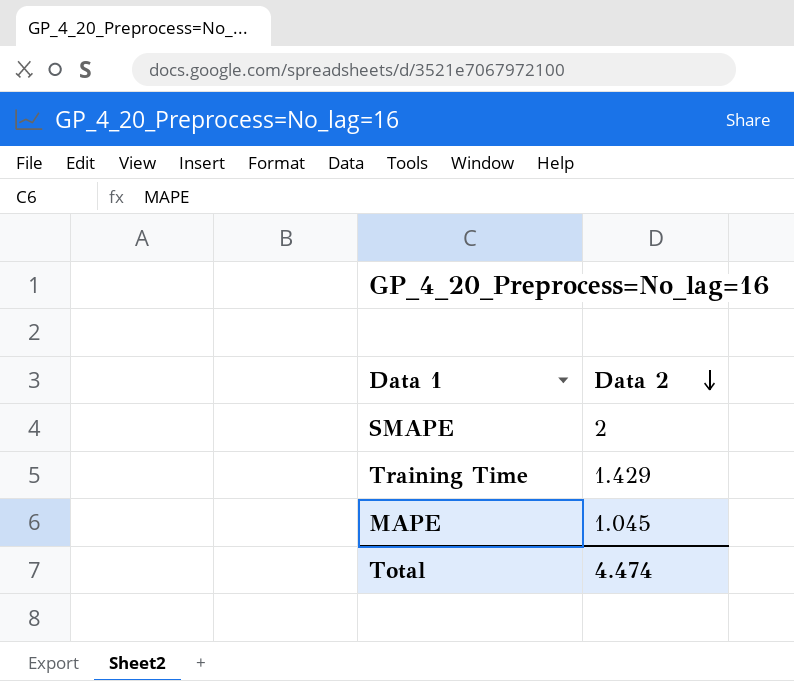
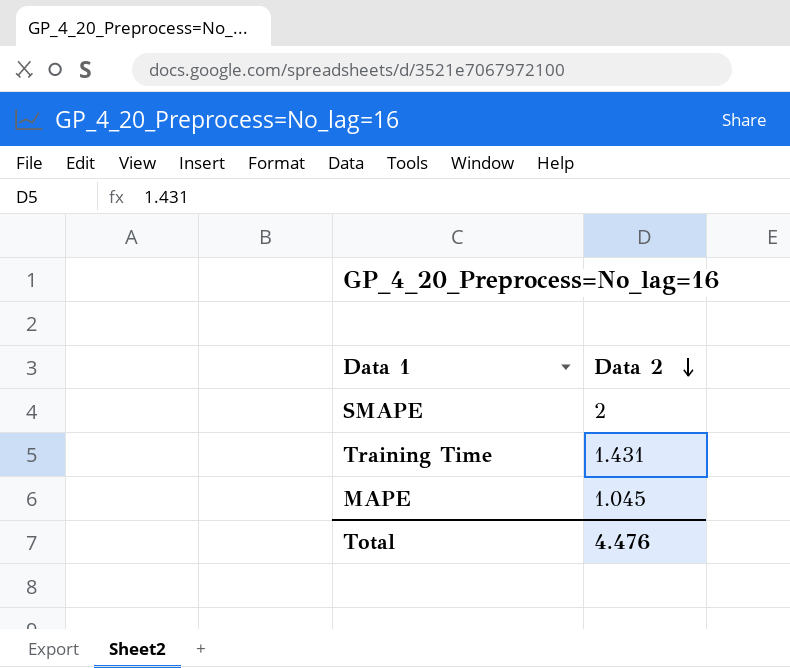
Training Time | Data 2: 1.429 -> 1.431
Total | Data 2: 4.474 -> 4.476

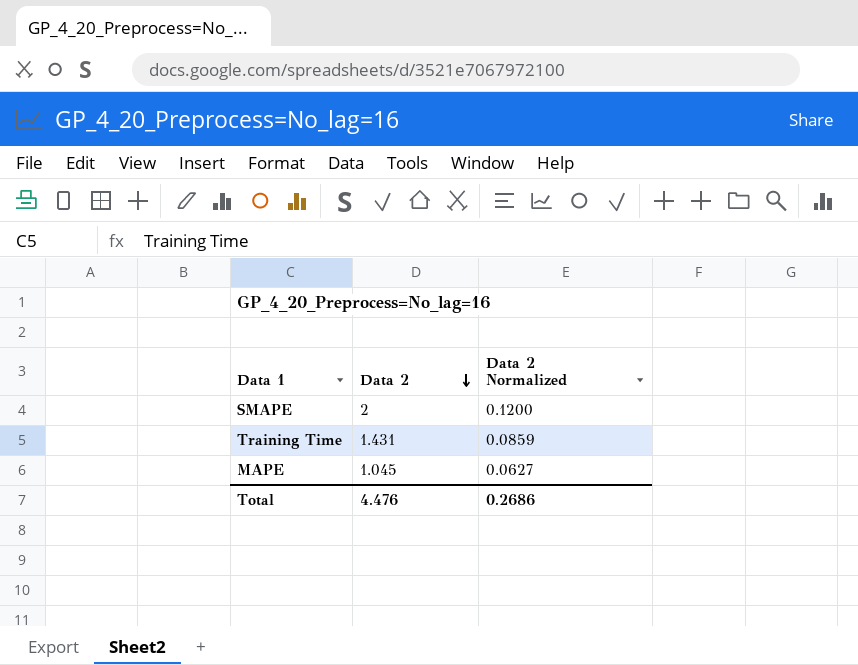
column Data 2 Normalized | formula: none -> [Data 2] * 0.06

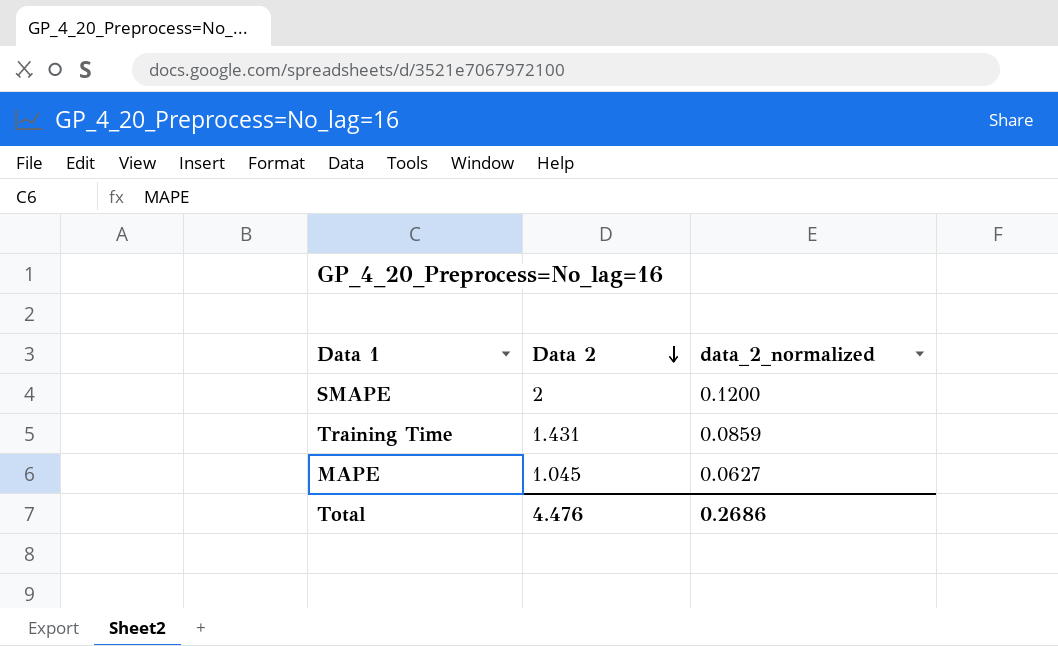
column name: Data 2 Normalized -> data_2_normalized

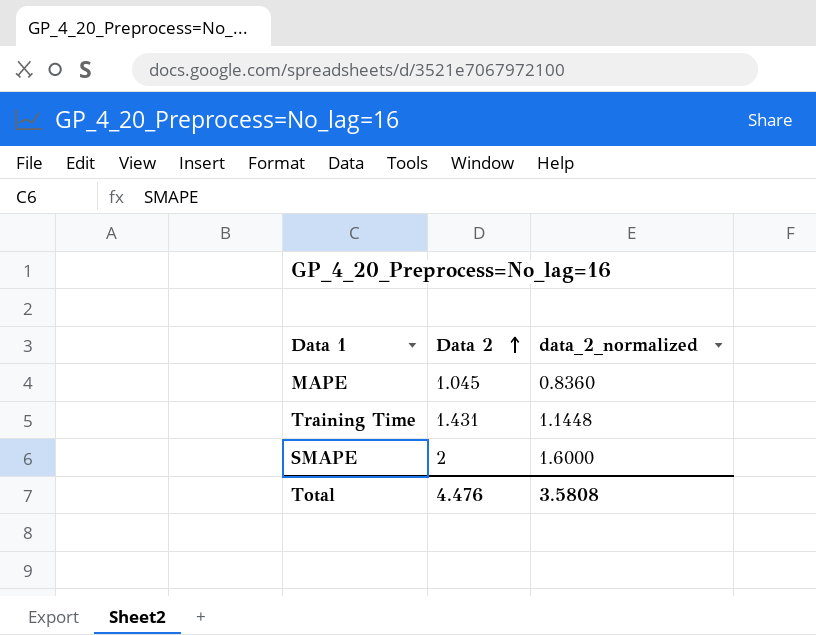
row order: Data 2 descending -> Data 2 ascending
column data_2_normalized | formula: [Data 2] * 0.06 -> [Data 2] * 0.8
Total | data_2_normalized: 0.2686 -> 3.5808

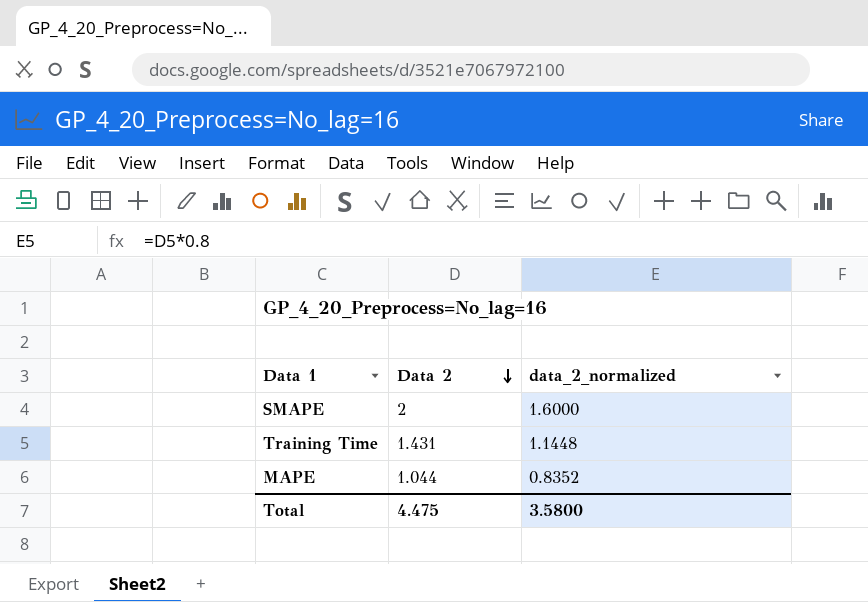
row order: Data 2 ascending -> Data 2 descending
MAPE | Data 2: 1.045 -> 1.044
MAPE | data_2_normalized: 0.8360 -> 0.8352
Total | Data 2: 4.476 -> 4.475
Total | data_2_normalized: 3.5808 -> 3.5800

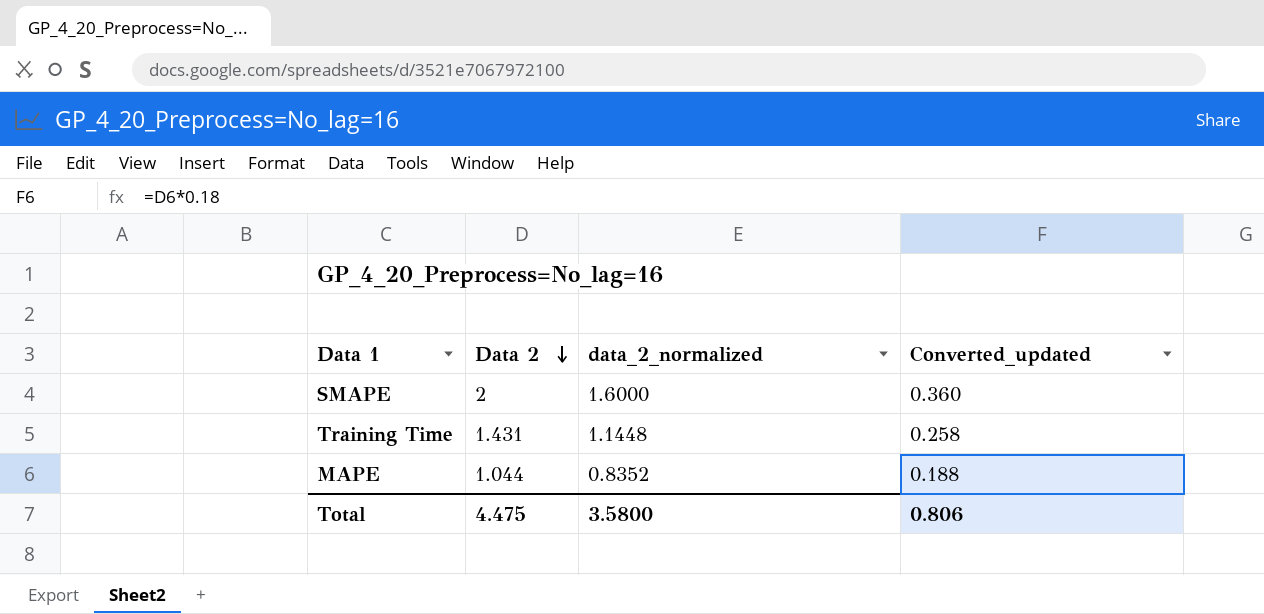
column Converted_updated | formula: none -> [Data 2] * 0.18

